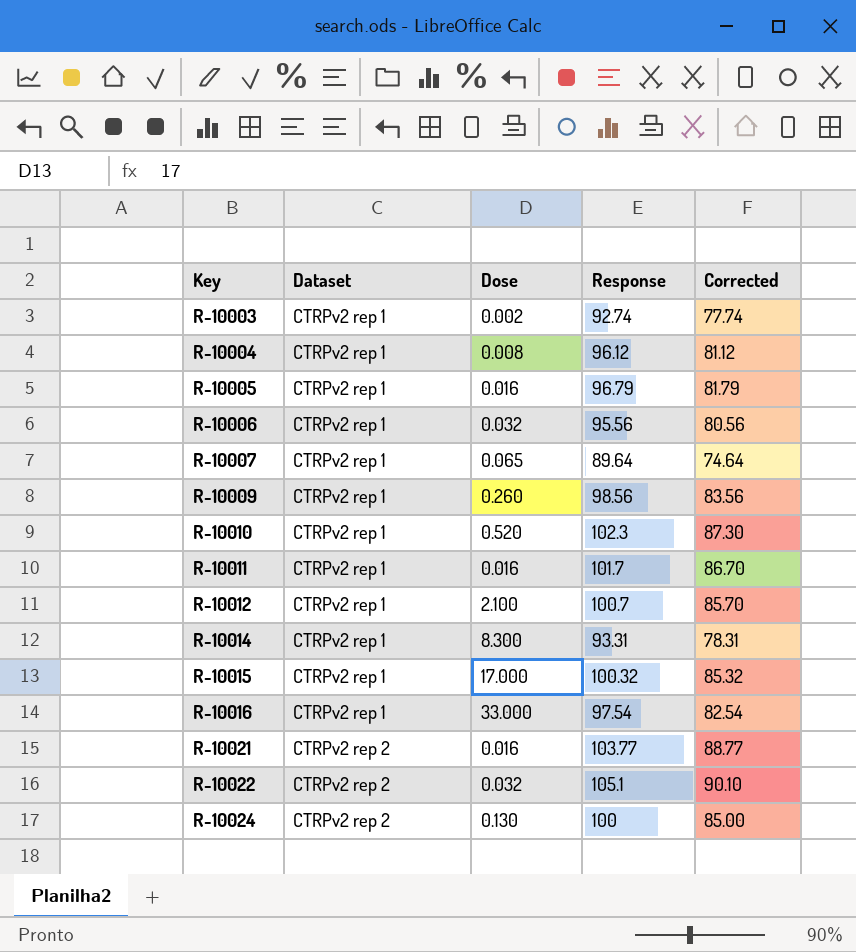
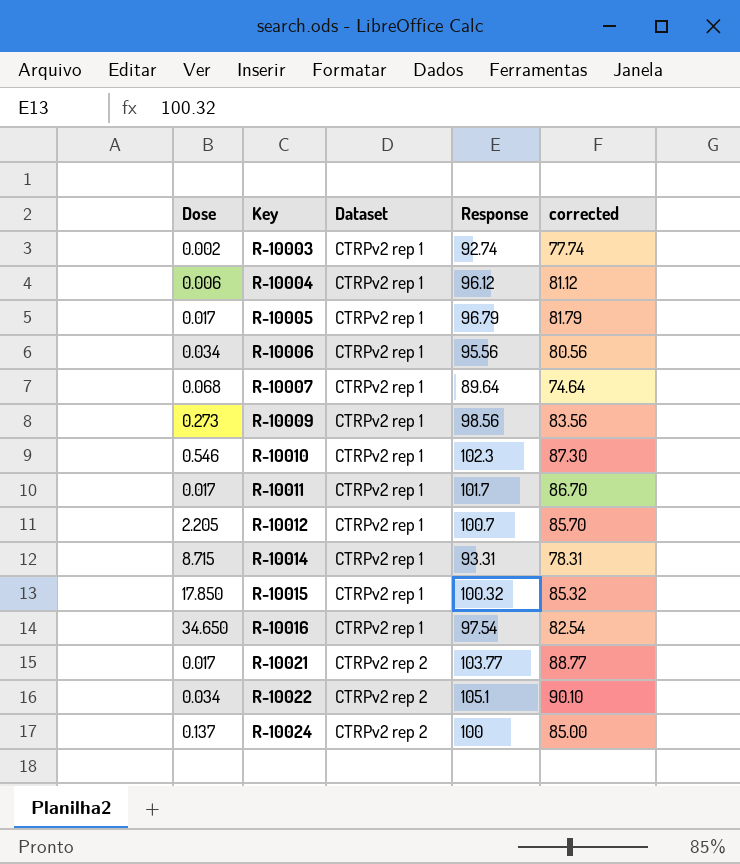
column Dose | position: 3 -> 1
column name: Corrected -> corrected
R-10004 | Dose: 0.008 -> 0.006
R-10005 | Dose: 0.016 -> 0.017
R-10006 | Dose: 0.032 -> 0.034
R-10007 | Dose: 0.065 -> 0.068
R-10009 | Dose: 0.260 -> 0.273
R-10010 | Dose: 0.520 -> 0.546
R-10011 | Dose: 0.016 -> 0.017
R-10012 | Dose: 2.100 -> 2.205
R-10014 | Dose: 8.300 -> 8.715
R-10015 | Dose: 17.000 -> 17.850
R-10016 | Dose: 33.000 -> 34.650
R-10021 | Dose: 0.016 -> 0.017
R-10022 | Dose: 0.032 -> 0.034
R-10024 | Dose: 0.130 -> 0.137

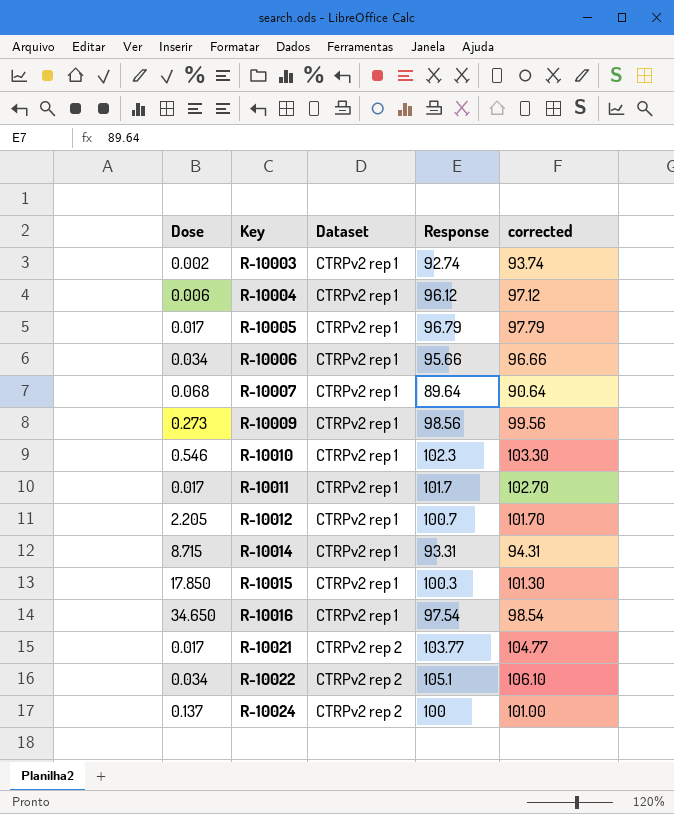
column corrected | formula: [Response] - 15 -> [Response] + 1
R-10006 | Response: 95.56 -> 95.66
R-10015 | Response: 100.32 -> 100.3

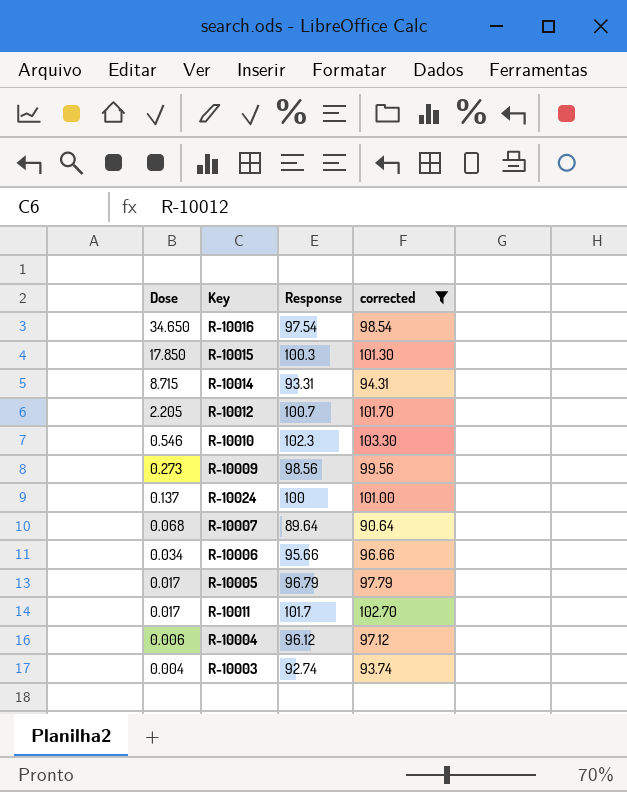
filter: none -> corrected <= 103.30
row order: Key ascending -> Dose descending
column Dataset | position: 3 -> none
R-10003 | Dose: 0.002 -> 0.004

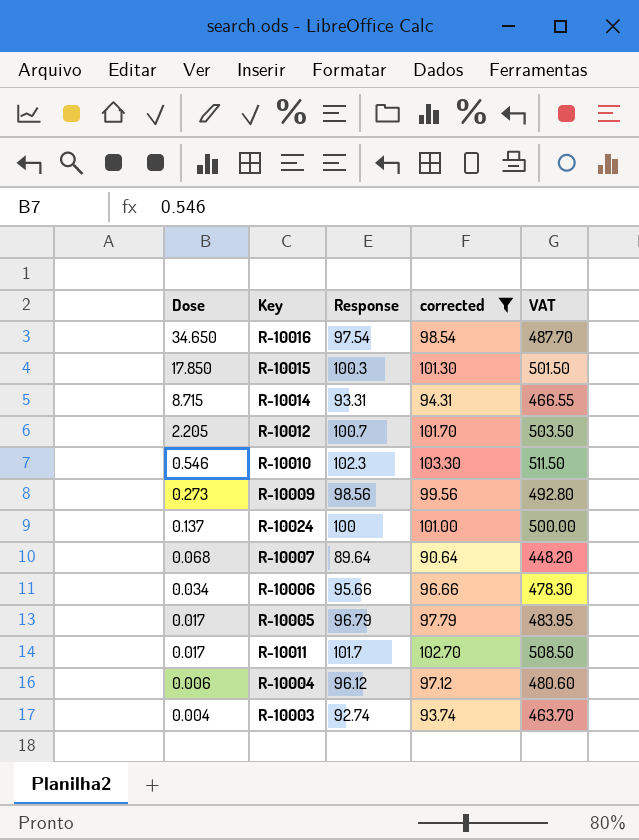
column VAT | formula: none -> [Response] * 5

